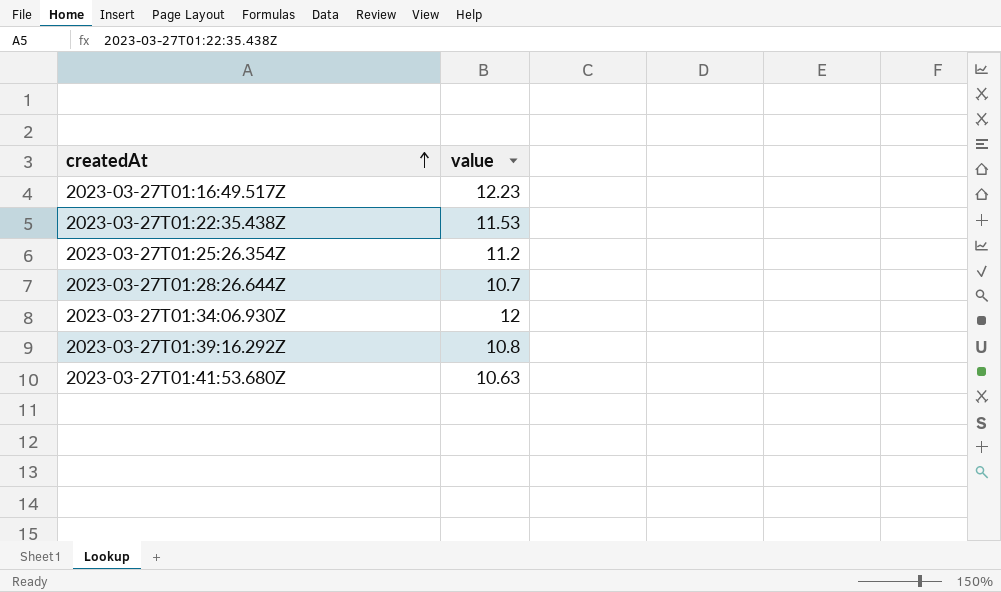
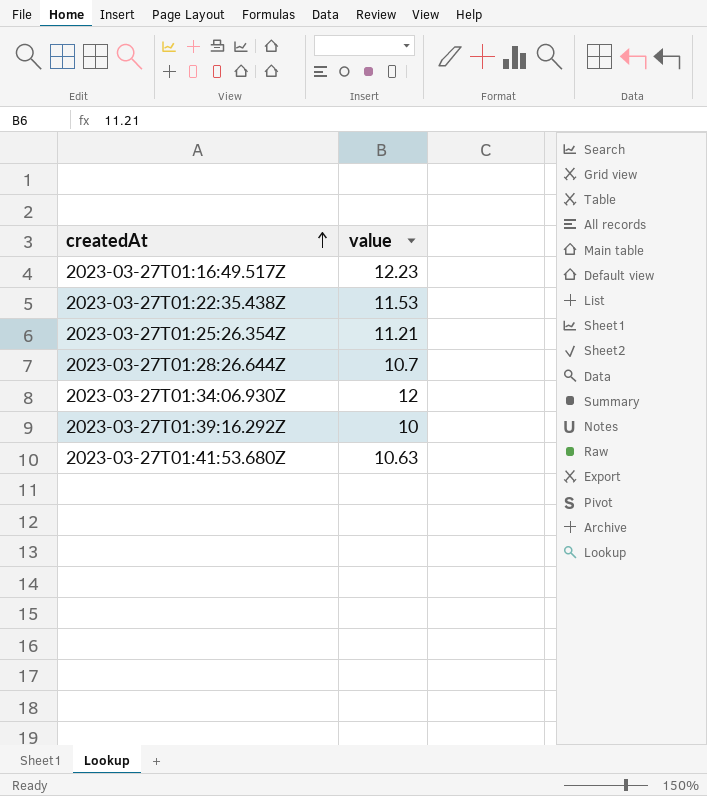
2023-03-27T01:25:26.354Z | value: 11.2 -> 11.21
2023-03-27T01:39:16.292Z | value: 10.8 -> 10

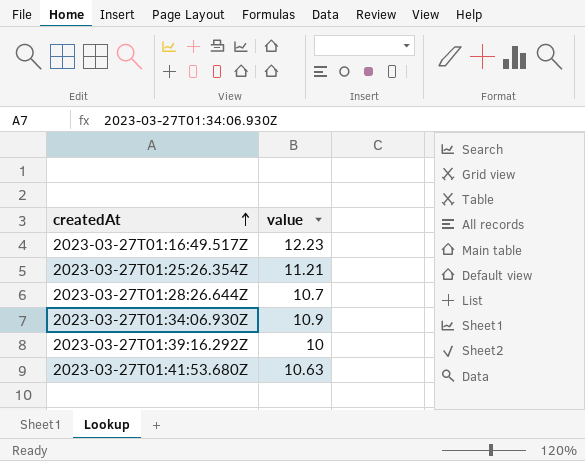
row 2023-03-27T01:22:35.438Z: 11.53 -> none
2023-03-27T01:34:06.930Z | value: 12 -> 10.9

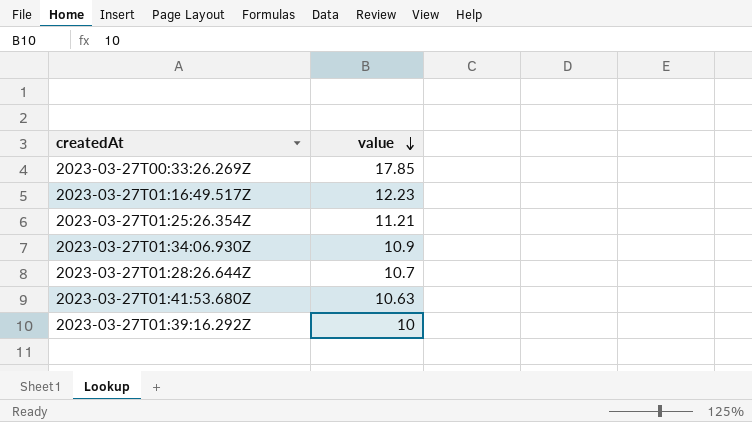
row order: createdAt ascending -> value descending
row 2023-03-27T00:33:26.269Z: none -> 17.85

